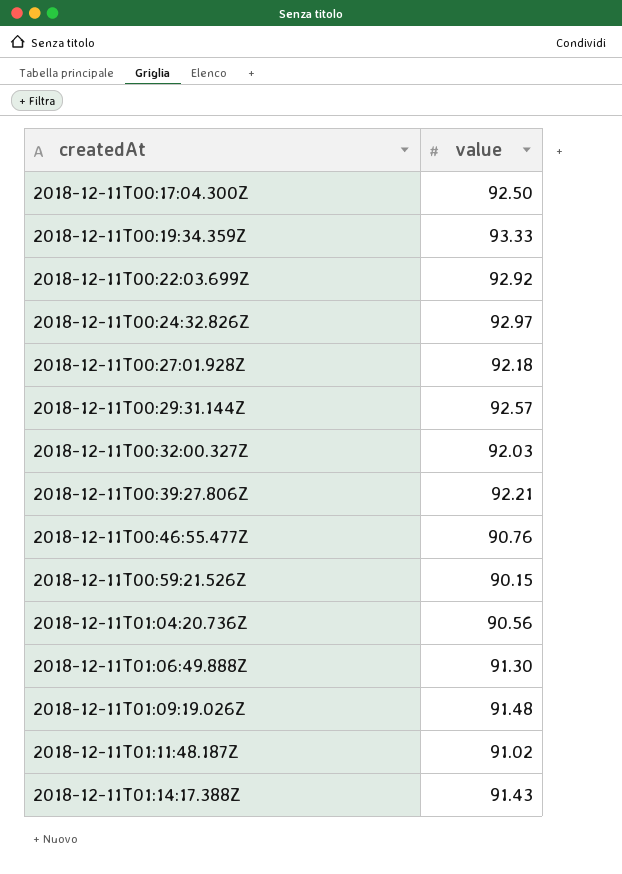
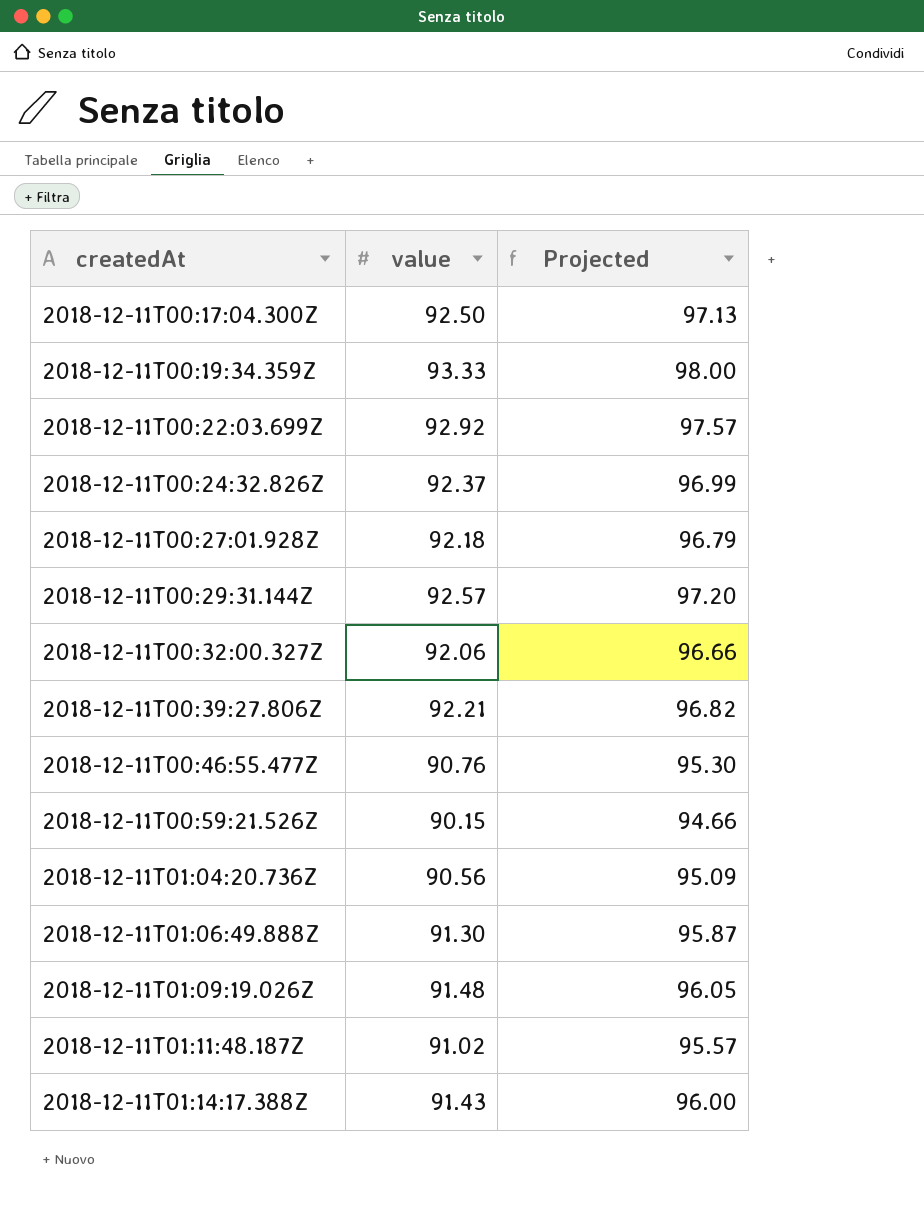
column Projected | formula: none -> [value] * 1.05
2018-12-11T00:24:32.826Z | value: 92.97 -> 92.37
2018-12-11T00:32:00.327Z | value: 92.03 -> 92.06

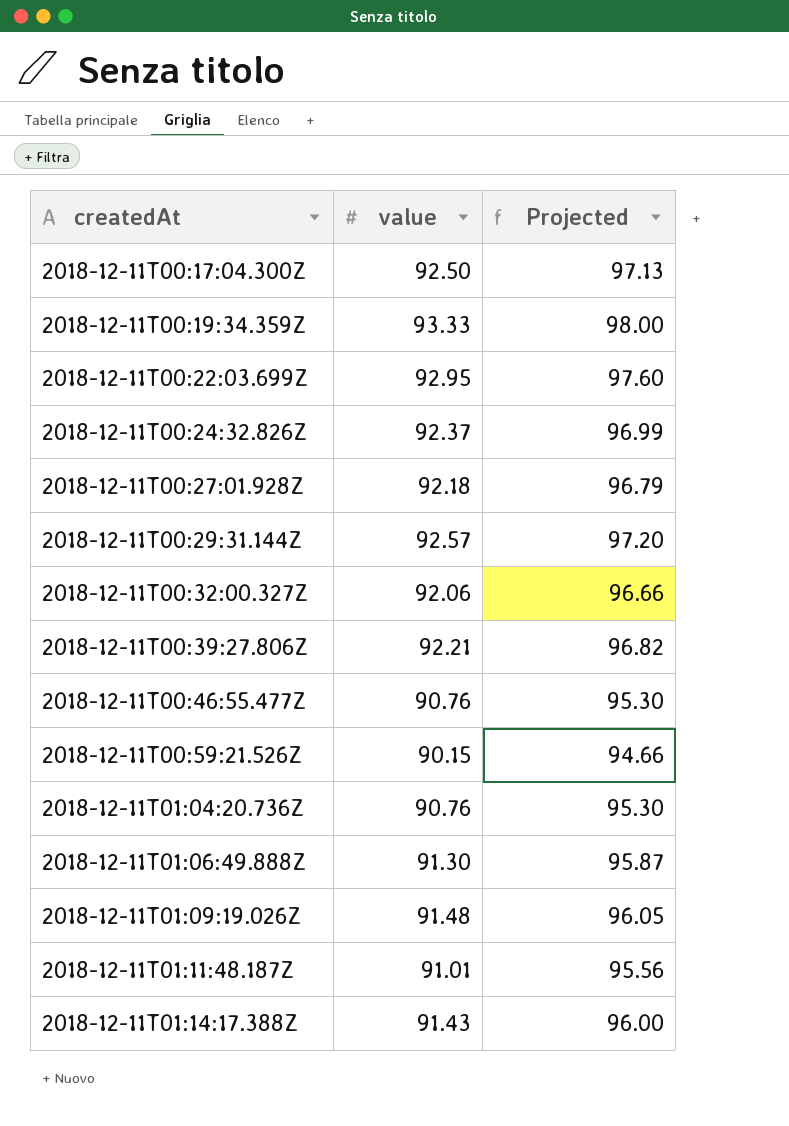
2018-12-11T00:22:03.699Z | value: 92.92 -> 92.95
2018-12-11T00:22:03.699Z | Projected: 97.57 -> 97.60
2018-12-11T01:04:20.736Z | value: 90.56 -> 90.76
2018-12-11T01:04:20.736Z | Projected: 95.09 -> 95.30
2018-12-11T01:11:48.187Z | value: 91.02 -> 91.01
2018-12-11T01:11:48.187Z | Projected: 95.57 -> 95.56

